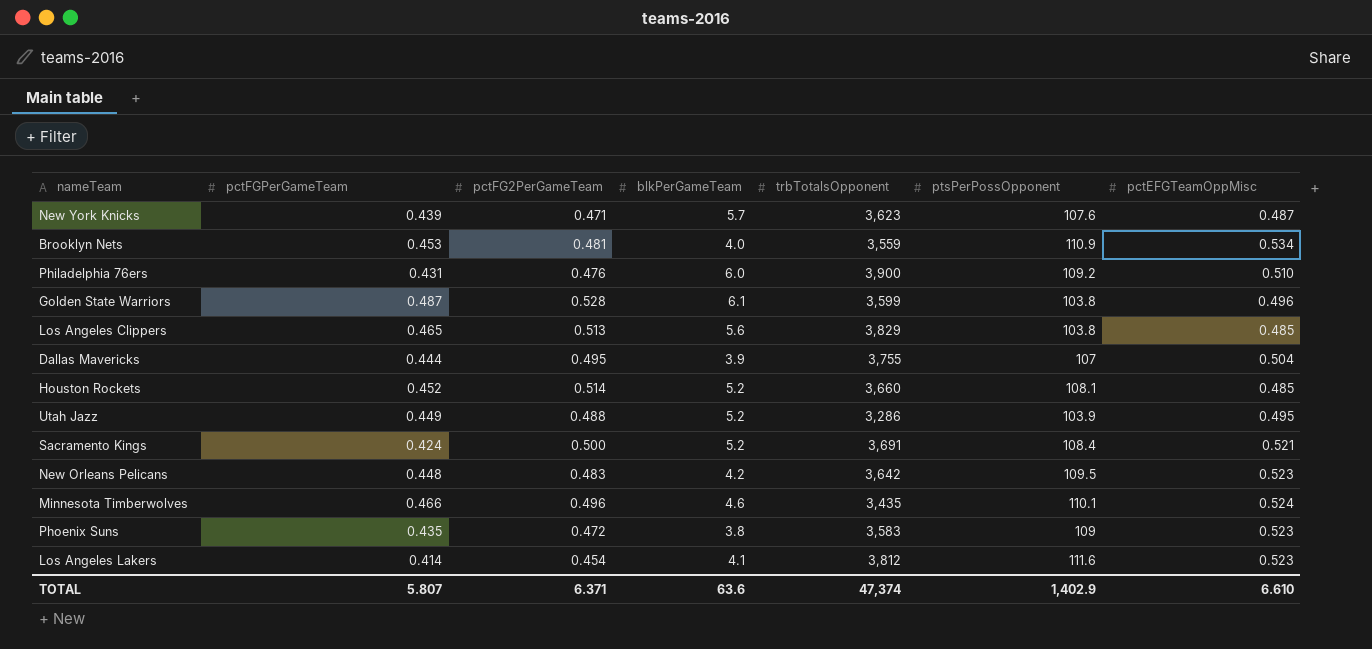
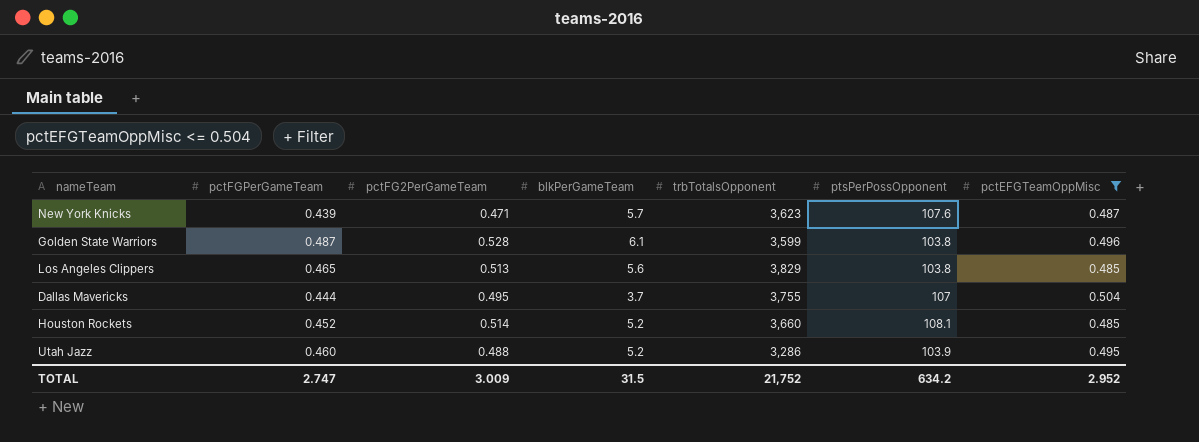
filter: none -> pctEFGTeamOppMisc <= 0.504
Dallas Mavericks | blkPerGameTeam: 3.9 -> 3.7
Utah Jazz | pctFGPerGameTeam: 0.449 -> 0.460
TOTAL | pctFGPerGameTeam: 5.807 -> 2.747
TOTAL | pctFG2PerGameTeam: 6.371 -> 3.009
TOTAL | blkPerGameTeam: 63.6 -> 31.5
TOTAL | trbTotalsOpponent: 47,374 -> 21,752
TOTAL | ptsPerPossOpponent: 1,402.9 -> 634.2
TOTAL | pctEFGTeamOppMisc: 6.610 -> 2.952

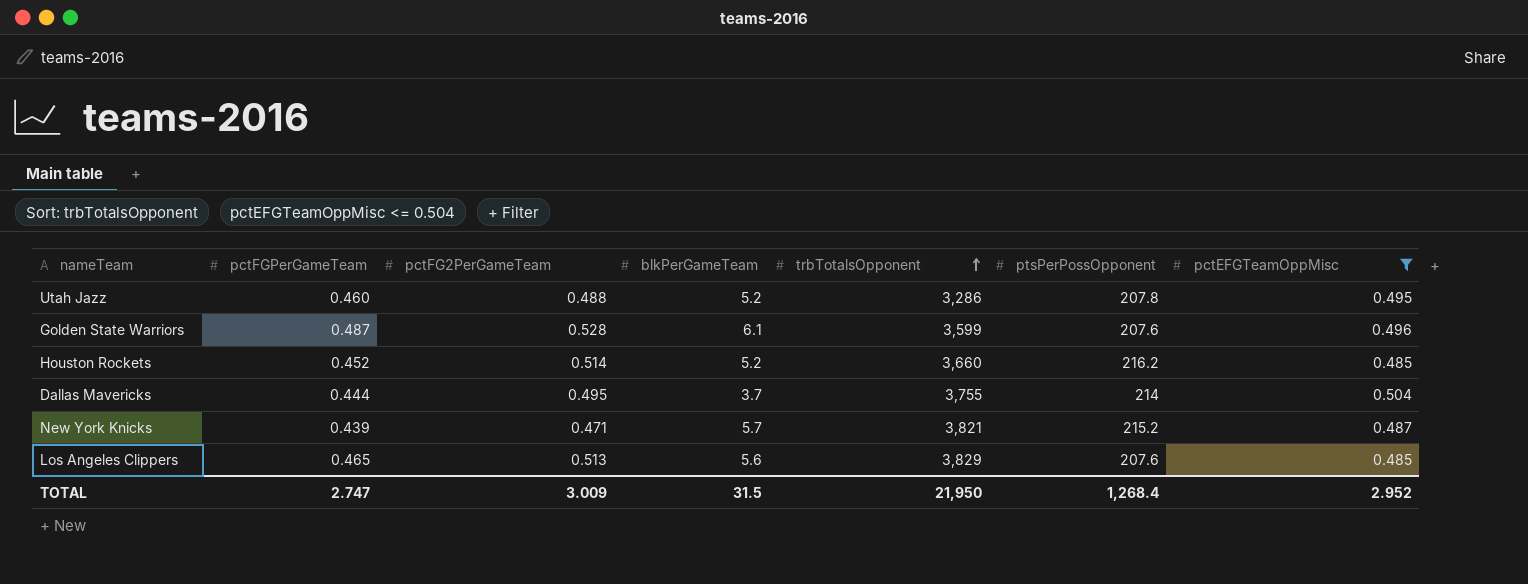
row order: none -> trbTotalsOpponent ascending
Utah Jazz | ptsPerPossOpponent: 103.9 -> 207.8
Golden State Warriors | ptsPerPossOpponent: 103.8 -> 207.6
Houston Rockets | ptsPerPossOpponent: 108.1 -> 216.2
Dallas Mavericks | ptsPerPossOpponent: 107 -> 214
New York Knicks | trbTotalsOpponent: 3,623 -> 3,821
New York Knicks | ptsPerPossOpponent: 107.6 -> 215.2
Los Angeles Clippers | ptsPerPossOpponent: 103.8 -> 207.6
TOTAL | trbTotalsOpponent: 21,752 -> 21,950
TOTAL | ptsPerPossOpponent: 634.2 -> 1,268.4

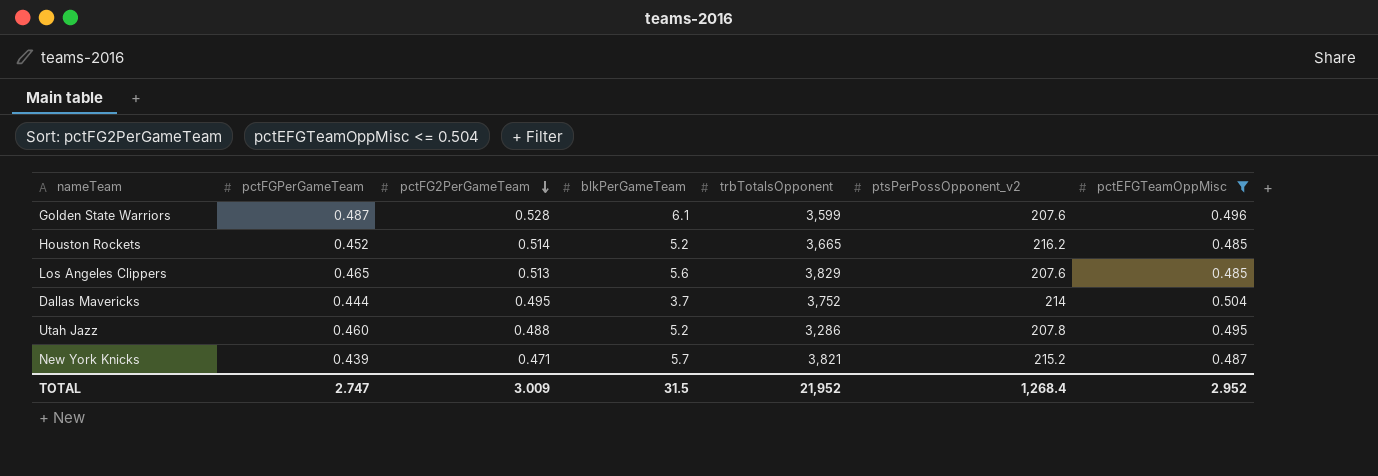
row order: trbTotalsOpponent ascending -> pctFG2PerGameTeam descending
column name: ptsPerPossOpponent -> ptsPerPossOpponent_v2
Houston Rockets | trbTotalsOpponent: 3,660 -> 3,665
Dallas Mavericks | trbTotalsOpponent: 3,755 -> 3,752
TOTAL | trbTotalsOpponent: 21,950 -> 21,952

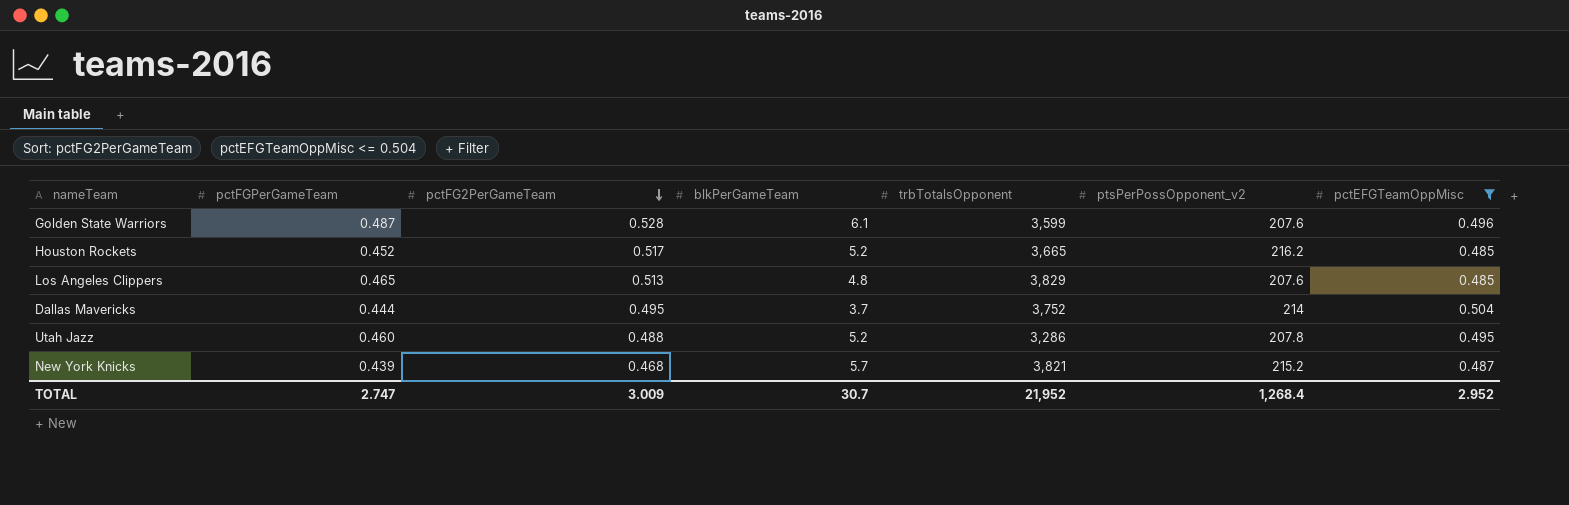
Houston Rockets | pctFG2PerGameTeam: 0.514 -> 0.517
Los Angeles Clippers | blkPerGameTeam: 5.6 -> 4.8
New York Knicks | pctFG2PerGameTeam: 0.471 -> 0.468
TOTAL | blkPerGameTeam: 31.5 -> 30.7

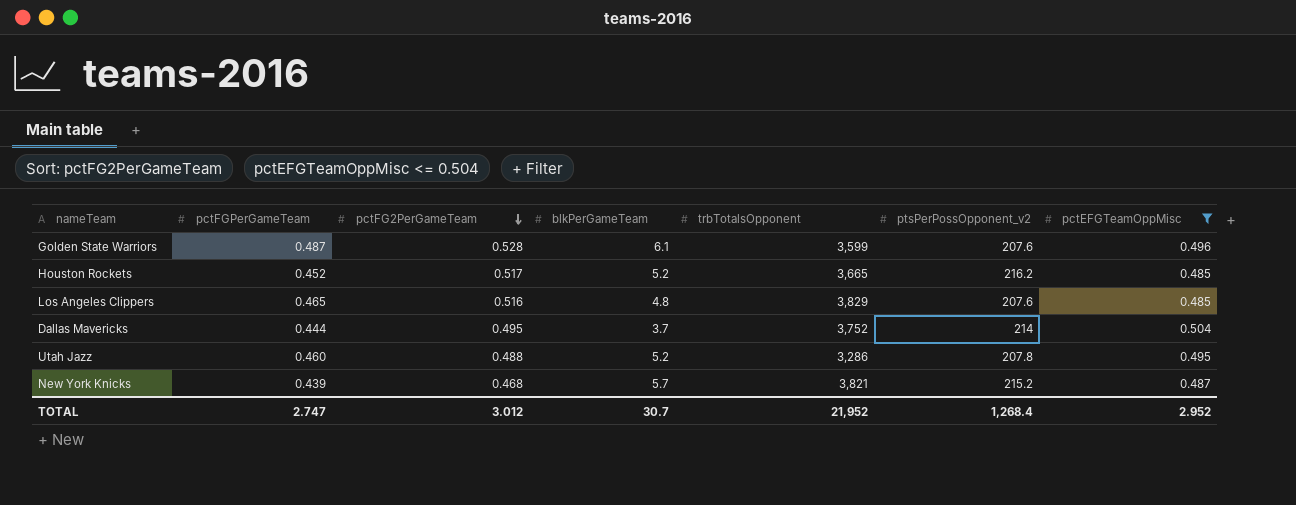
Los Angeles Clippers | pctFG2PerGameTeam: 0.513 -> 0.516
TOTAL | pctFG2PerGameTeam: 3.009 -> 3.012

